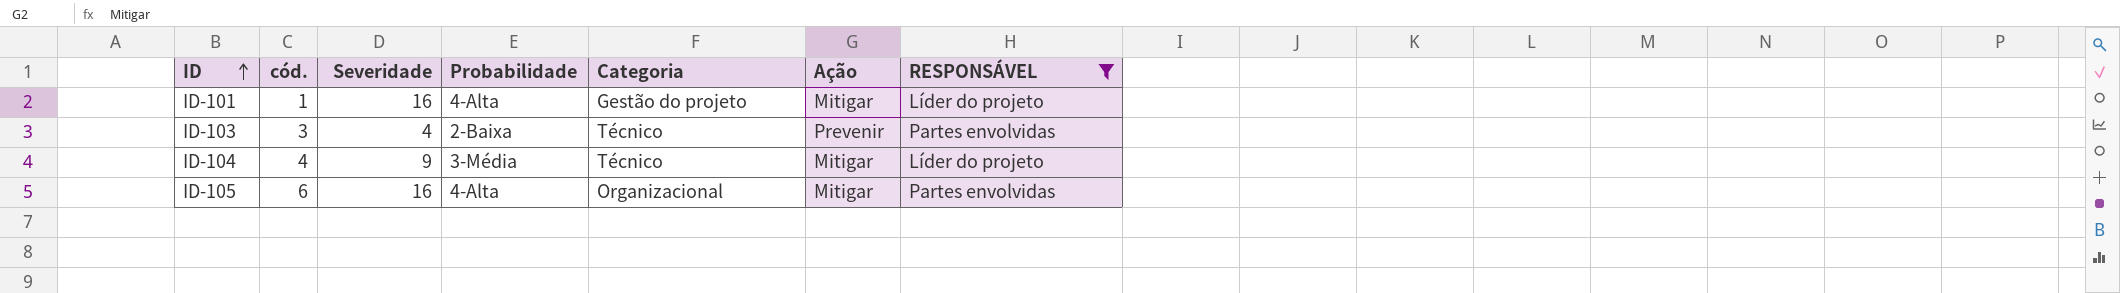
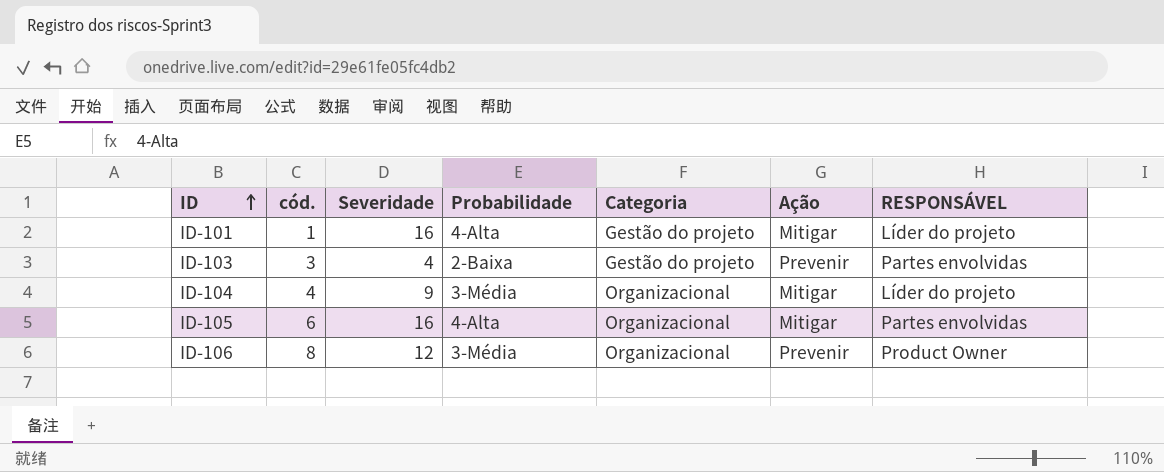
filter: RESPONSÁVEL != Product Owner -> none
ID-103 | Categoria: Técnico -> Gestão do projeto
ID-104 | Categoria: Técnico -> Organizacional

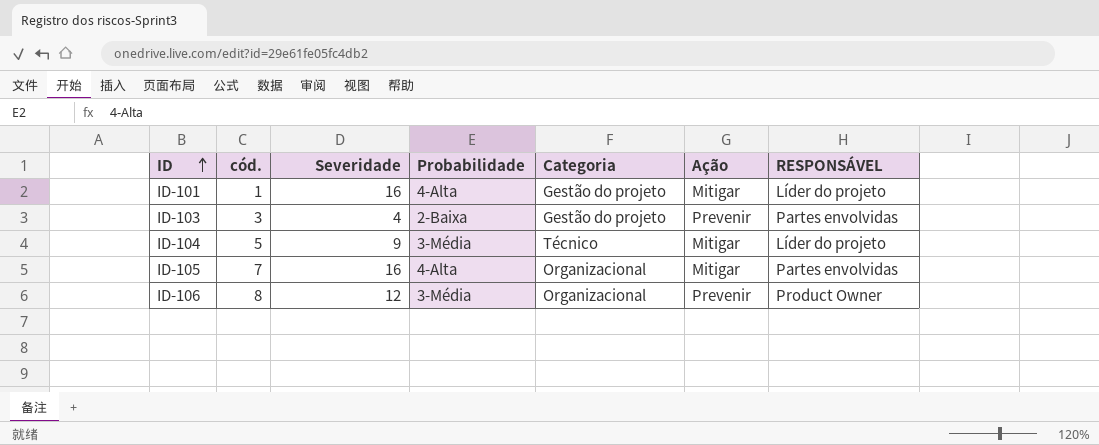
ID-104 | cód.: 4 -> 5
ID-104 | Categoria: Organizacional -> Técnico
ID-105 | cód.: 6 -> 7

